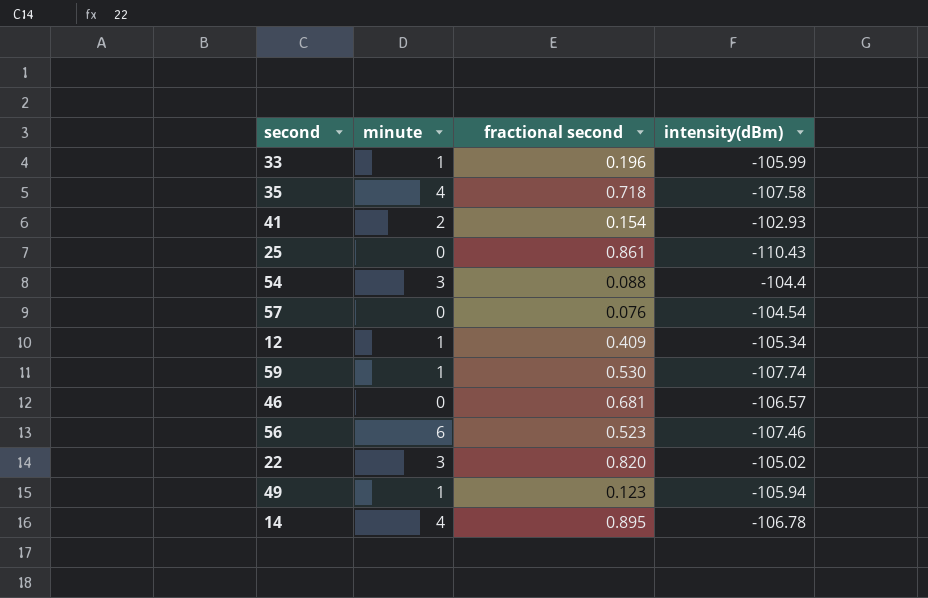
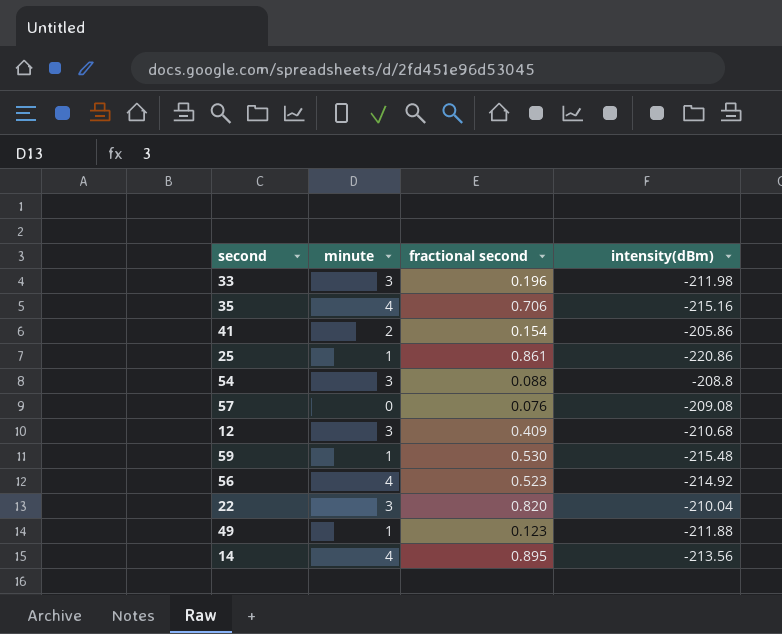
row 46: 0 | 0.681 | -106.57 -> none
33 | minute: 1 -> 3
33 | intensity(dBm): -105.99 -> -211.98
35 | fractional second: 0.718 -> 0.706
35 | intensity(dBm): -107.58 -> -215.16
41 | intensity(dBm): -102.93 -> -205.86
25 | minute: 0 -> 1
25 | intensity(dBm): -110.43 -> -220.86
54 | intensity(dBm): -104.4 -> -208.8
57 | intensity(dBm): -104.54 -> -209.08
12 | minute: 1 -> 3
12 | intensity(dBm): -105.34 -> -210.68
59 | intensity(dBm): -107.74 -> -215.48
56 | minute: 6 -> 4
56 | intensity(dBm): -107.46 -> -214.92
22 | intensity(dBm): -105.02 -> -210.04
49 | intensity(dBm): -105.94 -> -211.88
14 | intensity(dBm): -106.78 -> -213.56

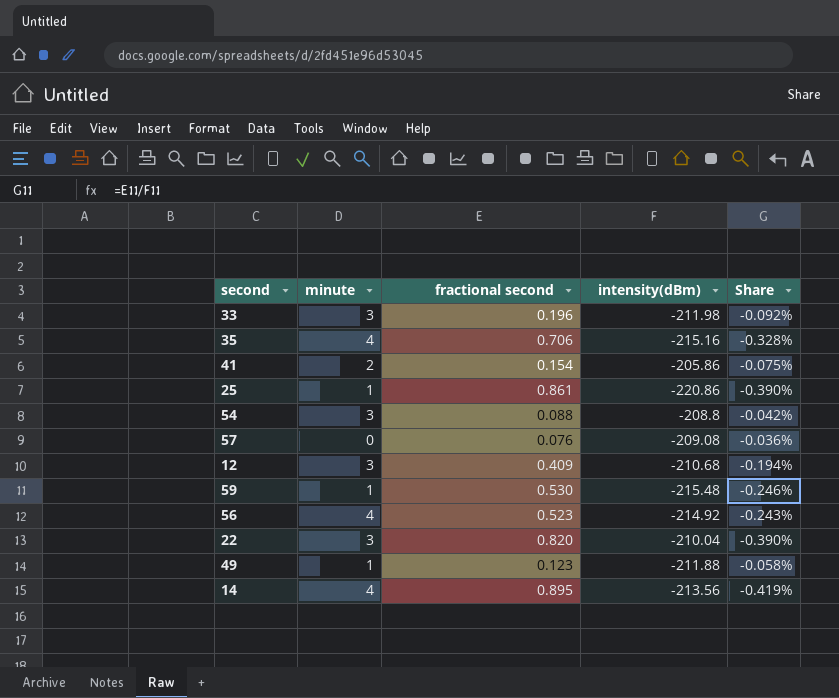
column Share | formula: none -> [fractional second] / [intensity(dBm)]

